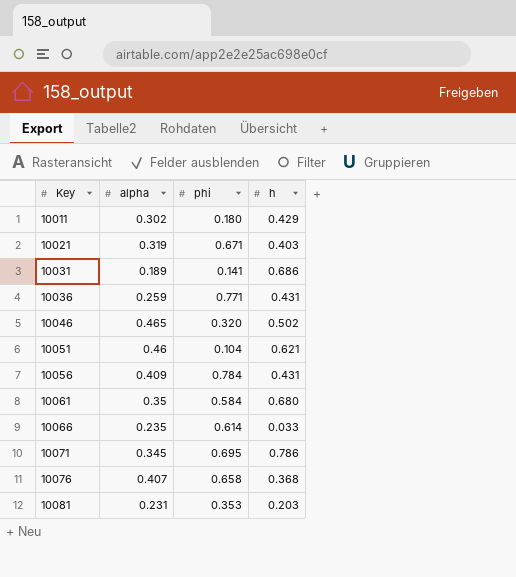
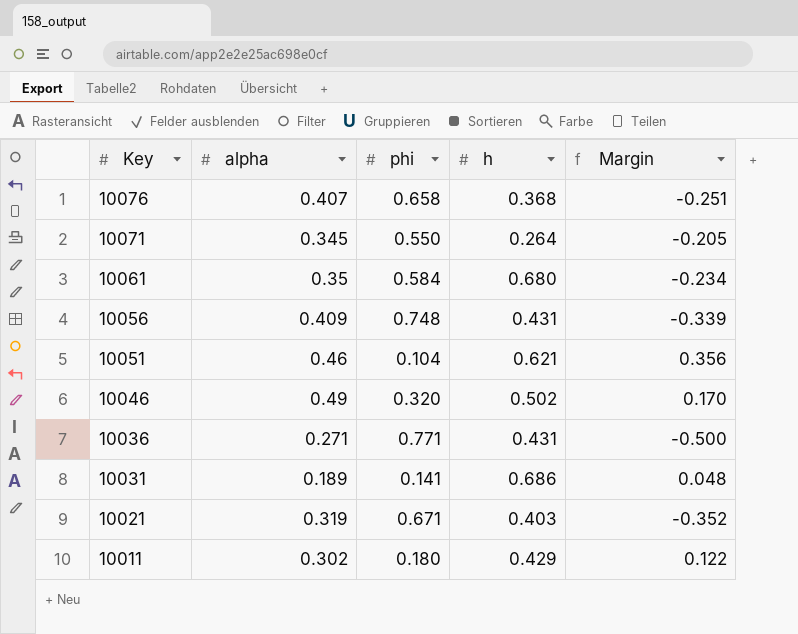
row order: Key ascending -> Key descending
column Margin | formula: none -> [alpha] - [phi]
row 10066: 0.235 | 0.614 | 0.033 -> none
row 10081: 0.231 | 0.353 | 0.203 -> none
10071 | phi: 0.695 -> 0.550
10071 | h: 0.786 -> 0.264
10056 | phi: 0.784 -> 0.748
10046 | alpha: 0.465 -> 0.49
10036 | alpha: 0.259 -> 0.271

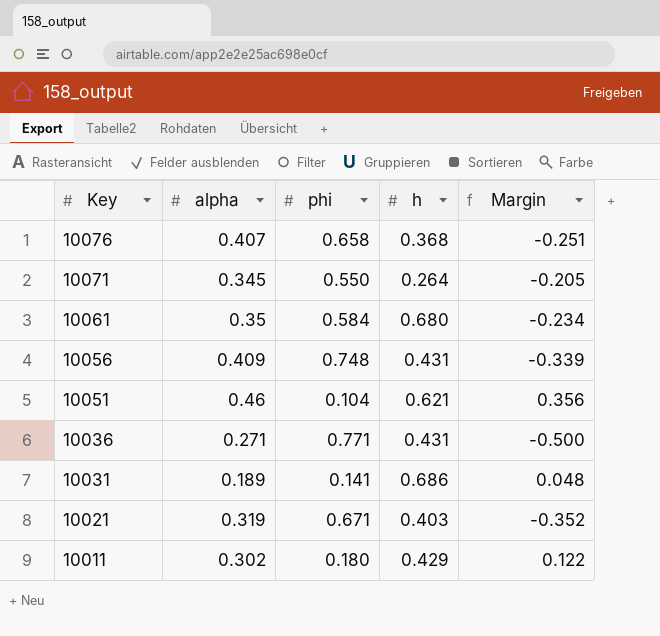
row 10046: 0.49 | 0.320 | 0.502 | 0.170 -> none

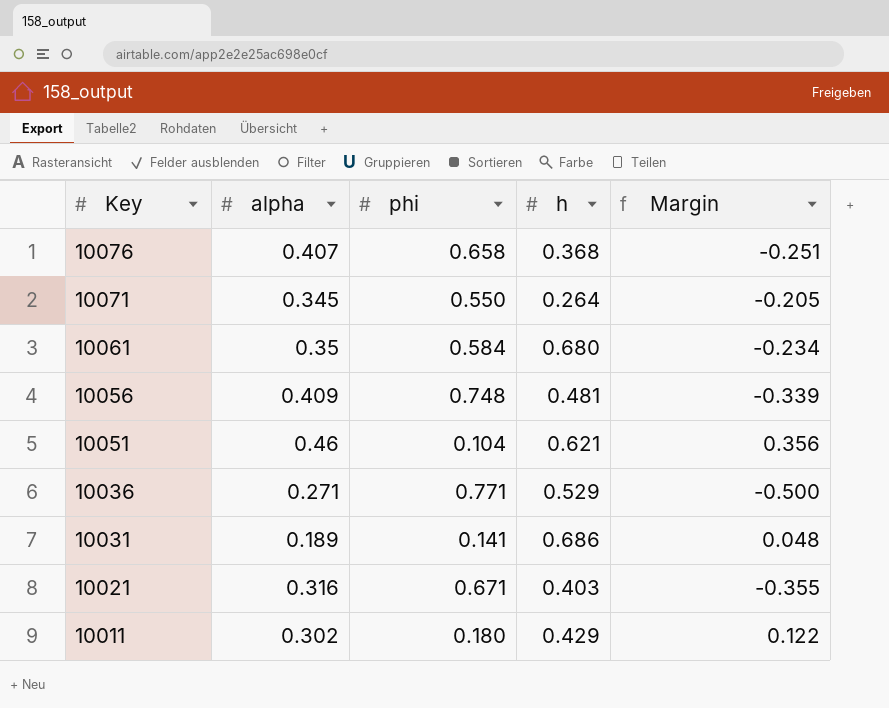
10056 | h: 0.431 -> 0.481
10036 | h: 0.431 -> 0.529
10021 | alpha: 0.319 -> 0.316
10021 | Margin: -0.352 -> -0.355

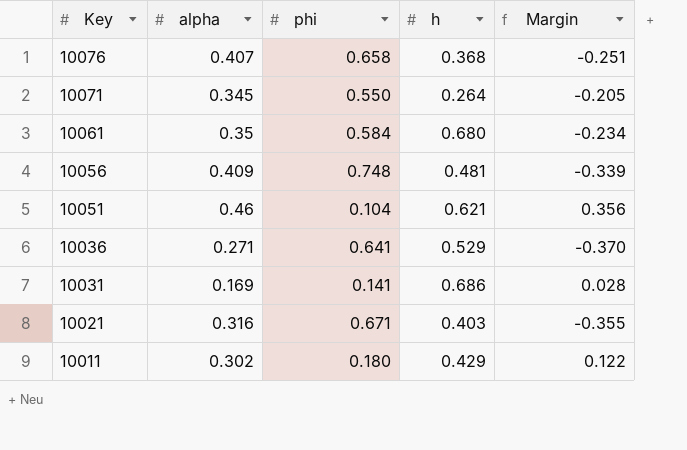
10036 | phi: 0.771 -> 0.641
10036 | Margin: -0.500 -> -0.370
10031 | alpha: 0.189 -> 0.169
10031 | Margin: 0.048 -> 0.028

